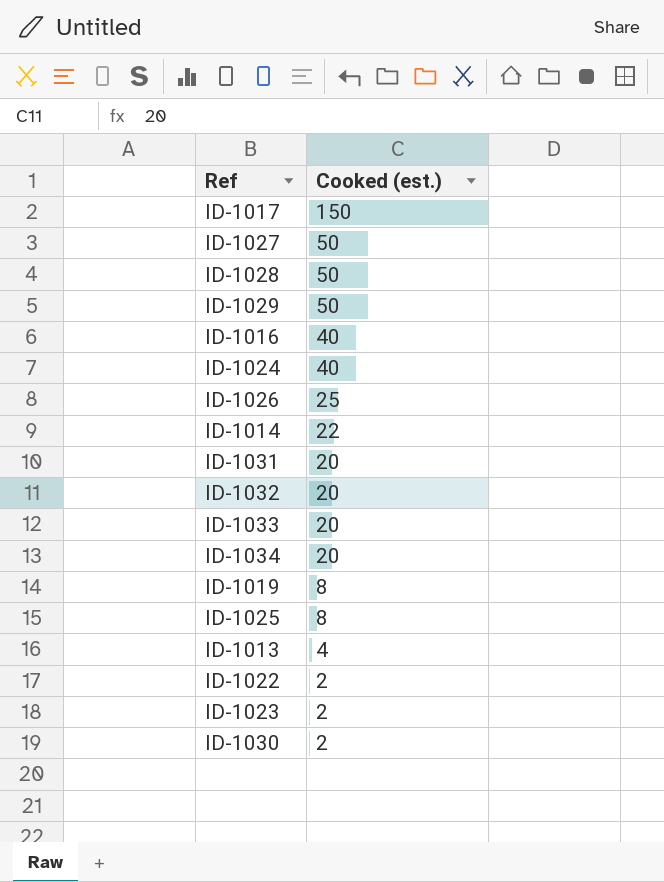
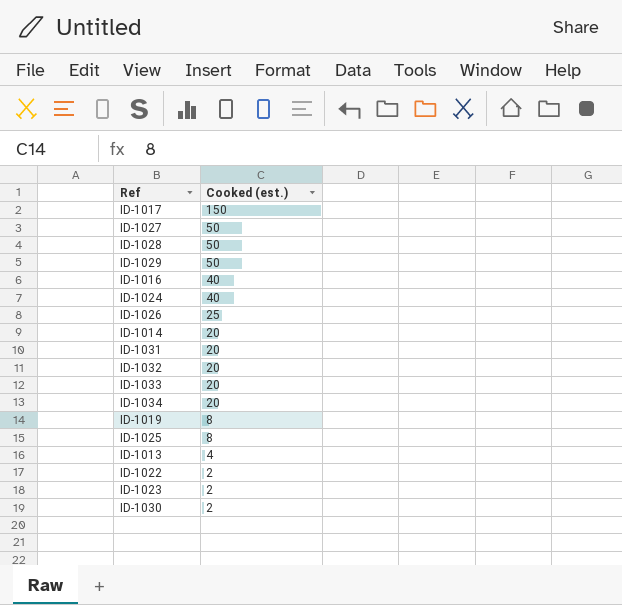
ID-1014 | Cooked (est.): 22 -> 20

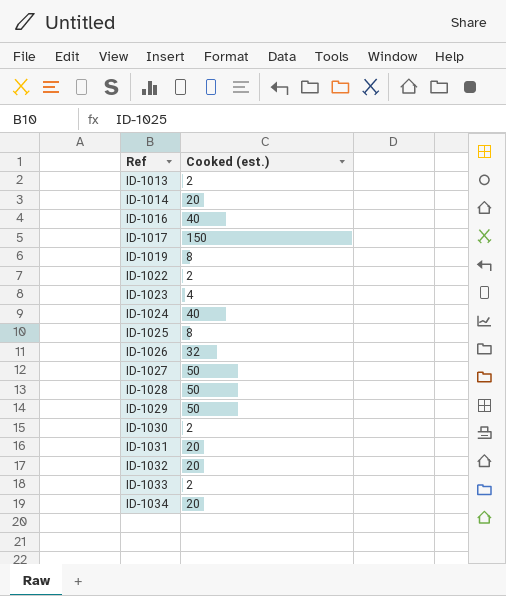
row order: Cooked (est.) descending -> Ref ascending
ID-1013 | Cooked (est.): 4 -> 2
ID-1023 | Cooked (est.): 2 -> 4
ID-1026 | Cooked (est.): 25 -> 32
ID-1033 | Cooked (est.): 20 -> 2

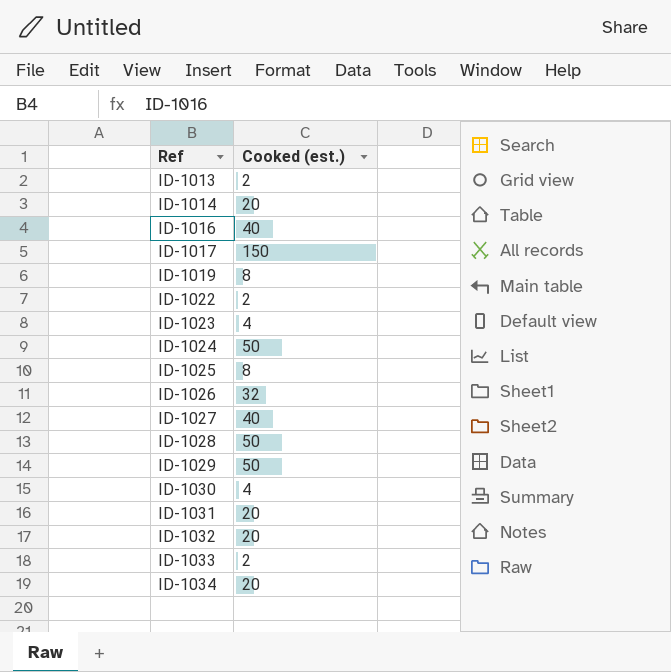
ID-1024 | Cooked (est.): 40 -> 50
ID-1027 | Cooked (est.): 50 -> 40
ID-1030 | Cooked (est.): 2 -> 4

